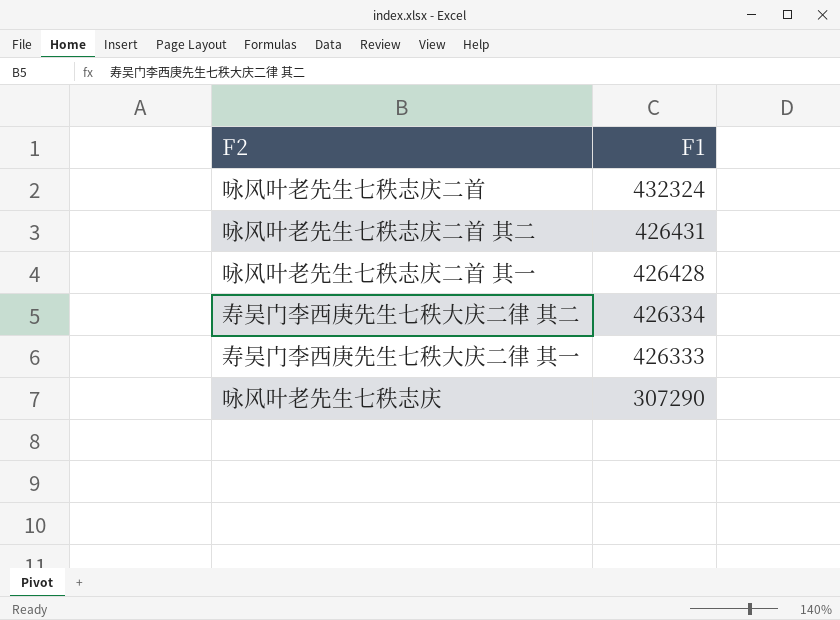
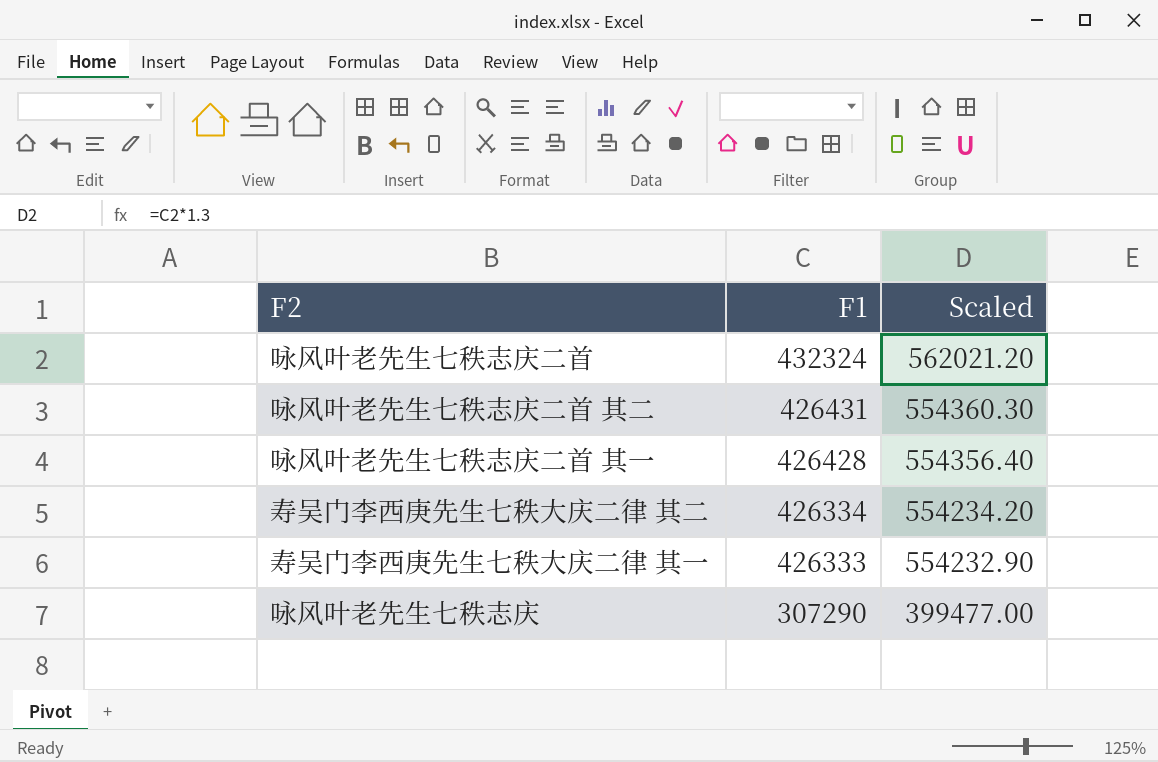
column Scaled | formula: none -> [F1] * 1.3

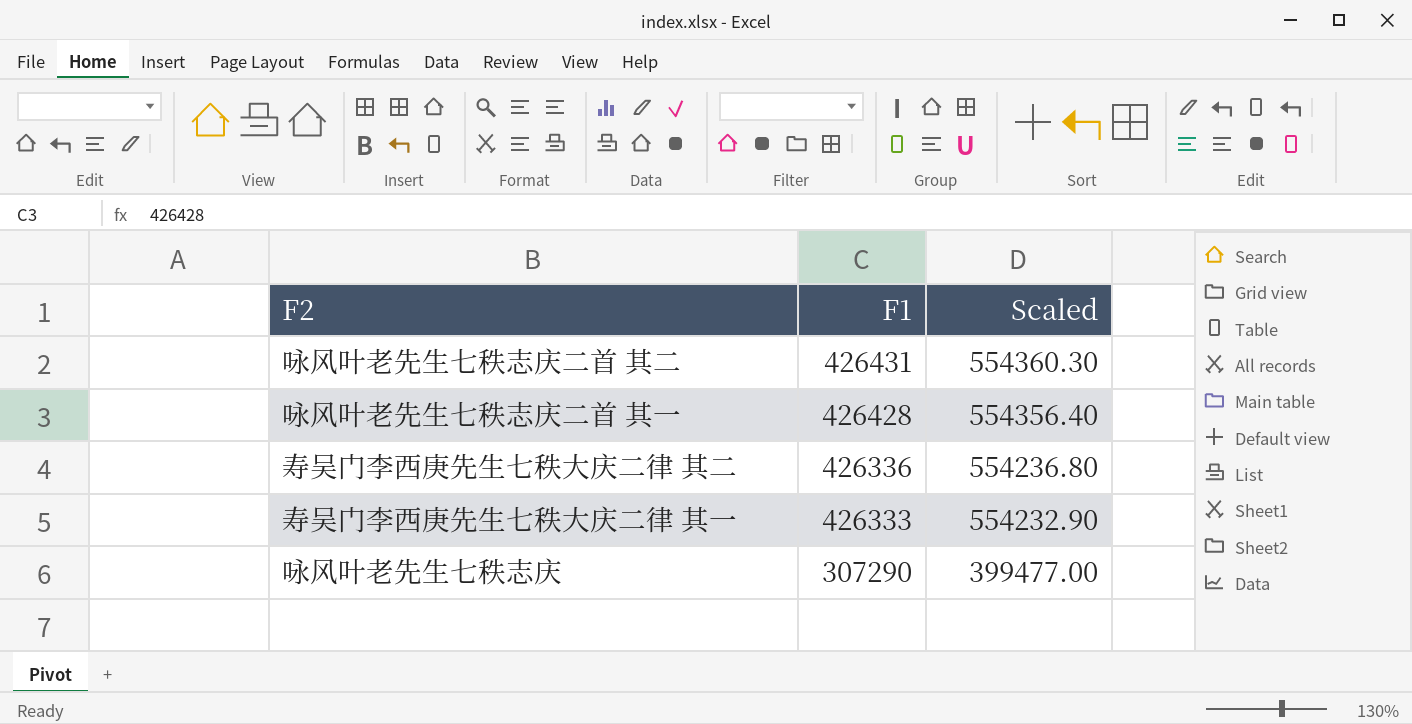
row 咏风叶老先生七秩志庆二首: 432324 | 562021.20 -> none
寿吴门李西庚先生七秩大庆二律 其二 | F1: 426334 -> 426336
寿吴门李西庚先生七秩大庆二律 其二 | Scaled: 554234.20 -> 554236.80

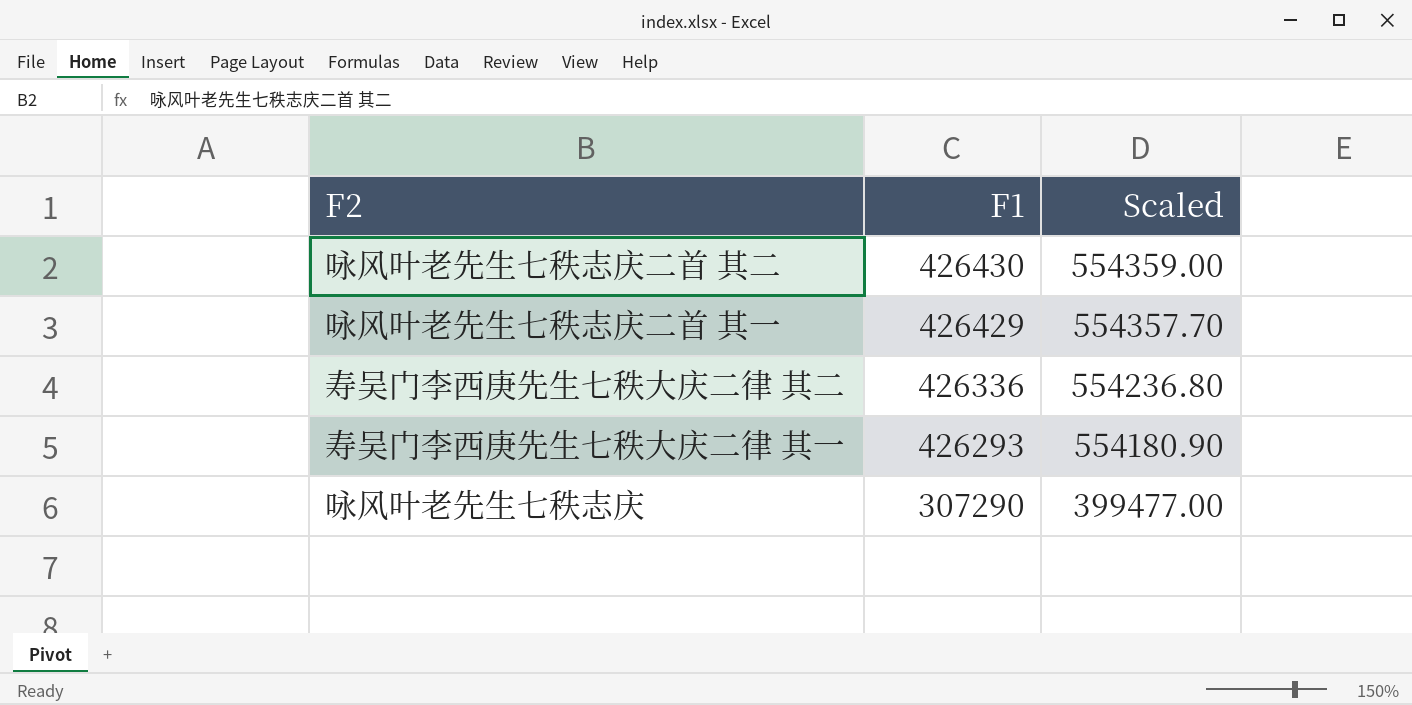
咏风叶老先生七秩志庆二首 其二 | F1: 426431 -> 426430
咏风叶老先生七秩志庆二首 其二 | Scaled: 554360.30 -> 554359.00
咏风叶老先生七秩志庆二首 其一 | F1: 426428 -> 426429
咏风叶老先生七秩志庆二首 其一 | Scaled: 554356.40 -> 554357.70
寿吴门李西庚先生七秩大庆二律 其一 | F1: 426333 -> 426293
寿吴门李西庚先生七秩大庆二律 其一 | Scaled: 554232.90 -> 554180.90

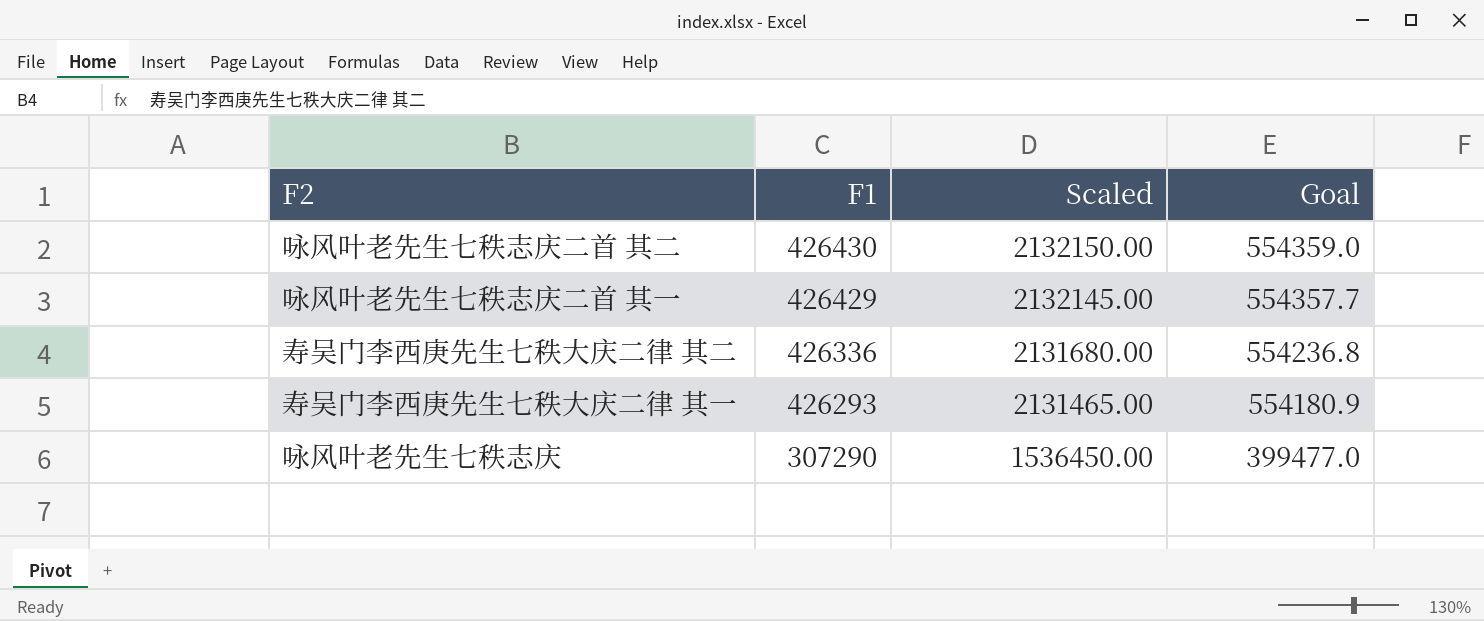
column Scaled | formula: [F1] * 1.3 -> [F1] * 5
column Goal | formula: none -> [F1] * 1.3

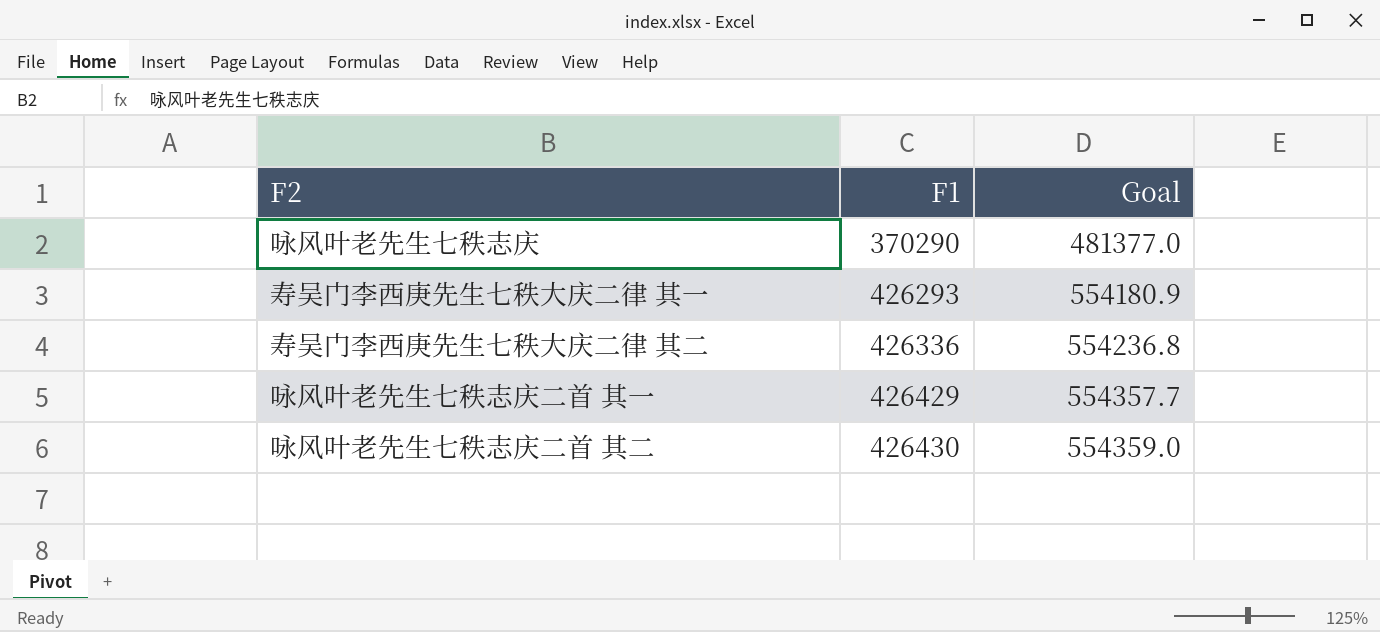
row order: F1 descending -> F1 ascending
column Scaled | formula: [F1] * 5 -> none
咏风叶老先生七秩志庆 | F1: 307290 -> 370290
咏风叶老先生七秩志庆 | Goal: 399477.0 -> 481377.0

